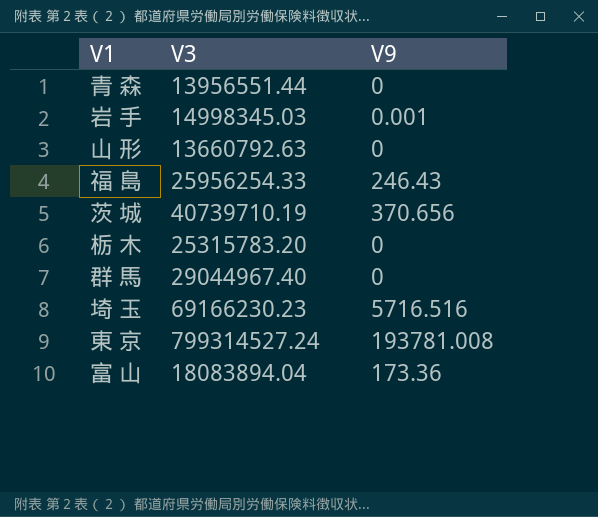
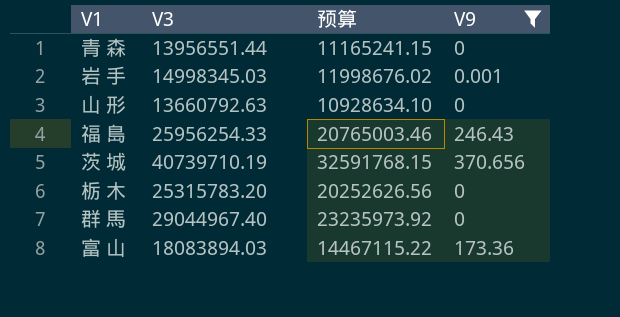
filter: none -> V9 <= 370.656
column 预算 | formula: none -> [V3] * 0.8
富 山 | V3: 18083894.04 -> 18083894.03

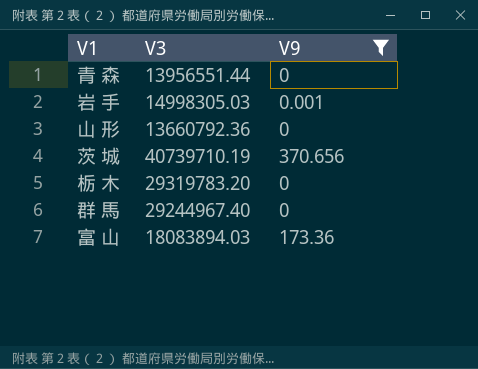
column 预算 | formula: [V3] * 0.8 -> none
row 福 島: 25956254.33 | 20765003.46 | 246.43 -> none
岩 手 | V3: 14998345.03 -> 14998305.03
山 形 | V3: 13660792.63 -> 13660792.36
栃 木 | V3: 25315783.20 -> 29319783.20
群 馬 | V3: 29044967.40 -> 29244967.40

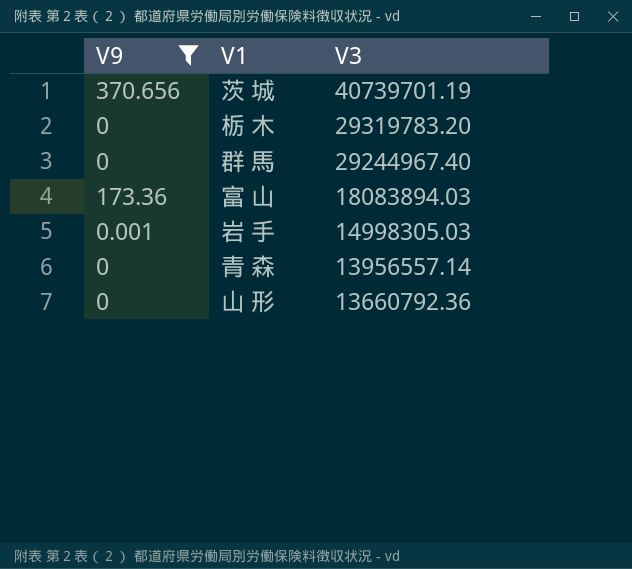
row order: none -> V3 descending
column V9 | position: 3 -> 1
茨 城 | V3: 40739710.19 -> 40739701.19
青 森 | V3: 13956551.44 -> 13956557.14

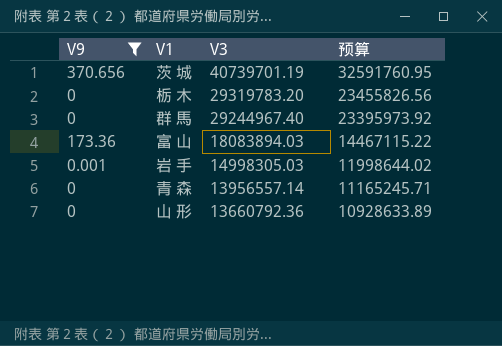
column 预算 | formula: none -> [V3] * 0.8

